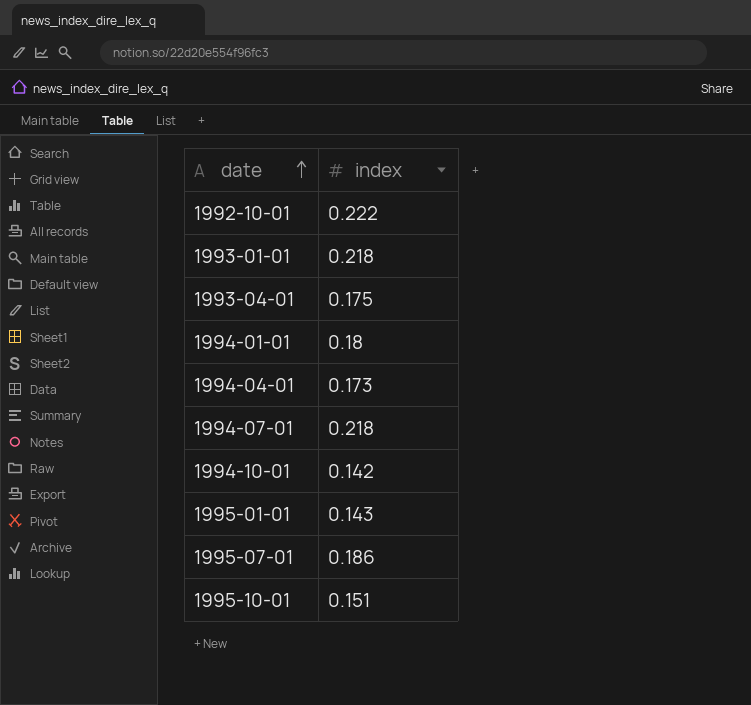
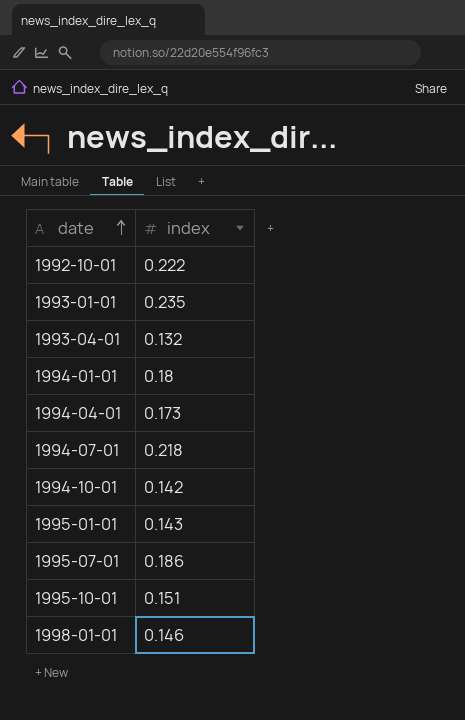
1993-01-01 | index: 0.218 -> 0.235
1993-04-01 | index: 0.175 -> 0.132
row 1998-01-01: none -> 0.146

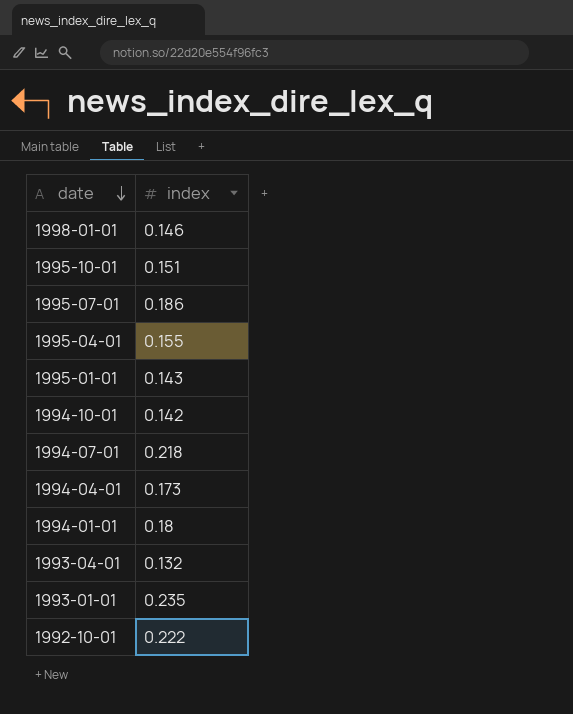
row order: date ascending -> date descending
row 1995-04-01: none -> 0.155

